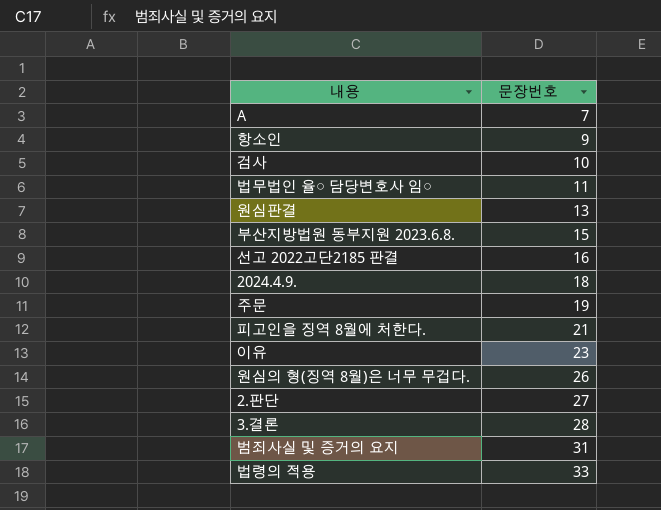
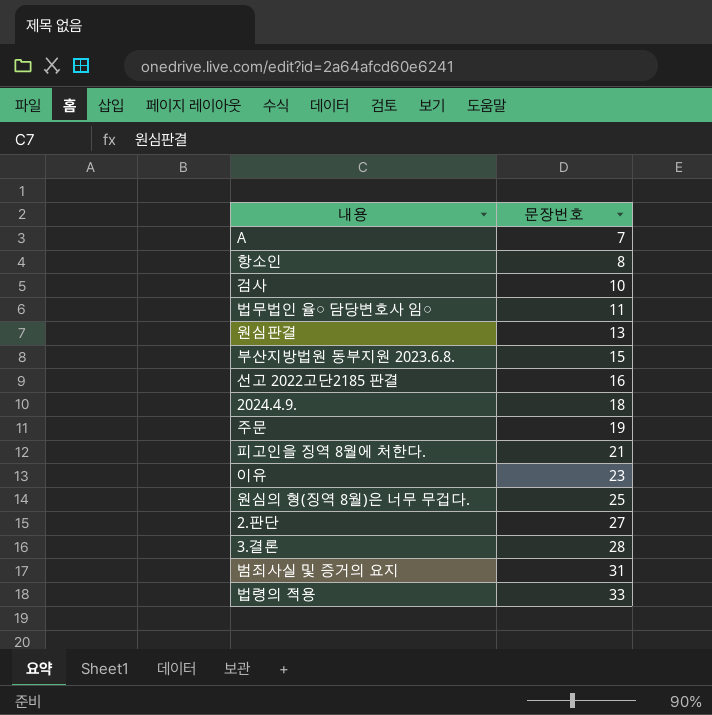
항소인 | 문장번호: 9 -> 8
원심의 형(징역 8월)은 너무 무겁다. | 문장번호: 26 -> 25

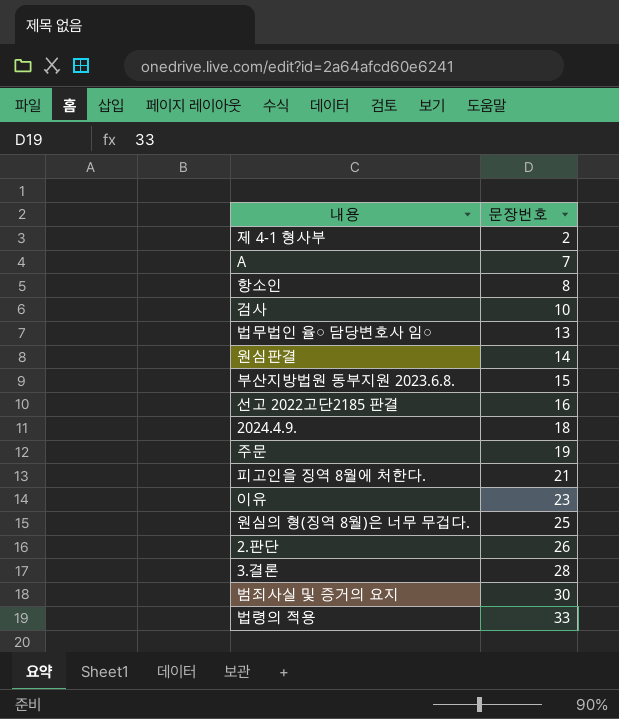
row 제 4-1 형사부: none -> 2
법무법인 율○ 담당변호사 임○ | 문장번호: 11 -> 13
원심판결 | 문장번호: 13 -> 14
2.판단 | 문장번호: 27 -> 26
범죄사실 및 증거의 요지 | 문장번호: 31 -> 30

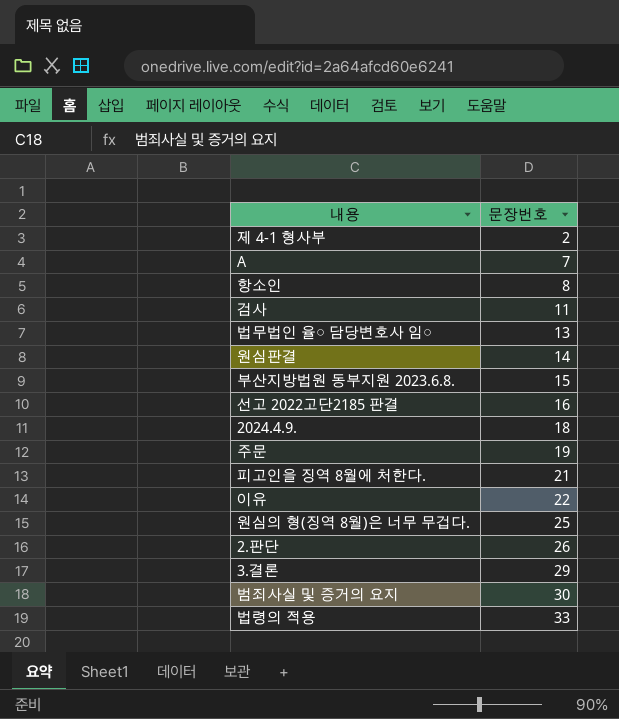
검사 | 문장번호: 10 -> 11
이유 | 문장번호: 23 -> 22
3.결론 | 문장번호: 28 -> 29

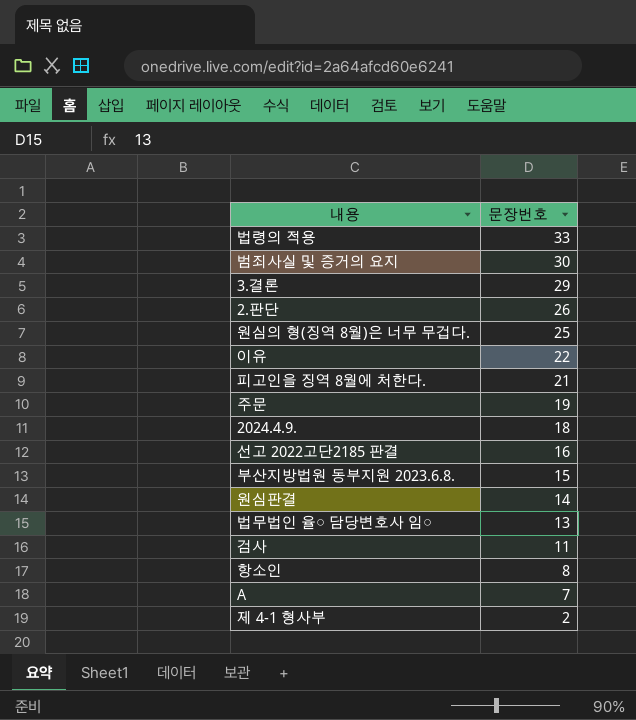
row order: 문장번호 ascending -> 문장번호 descending

